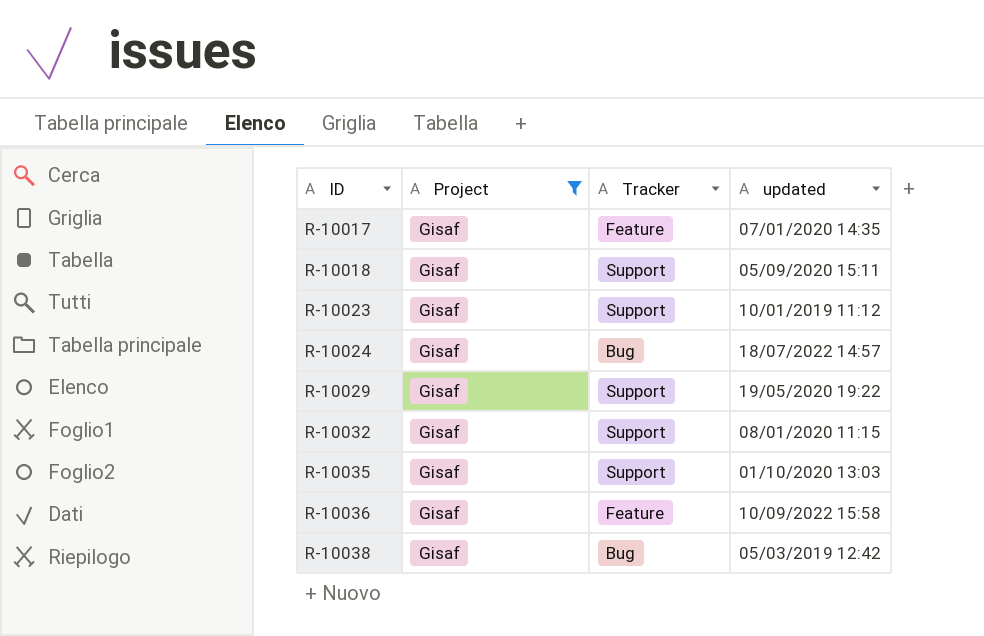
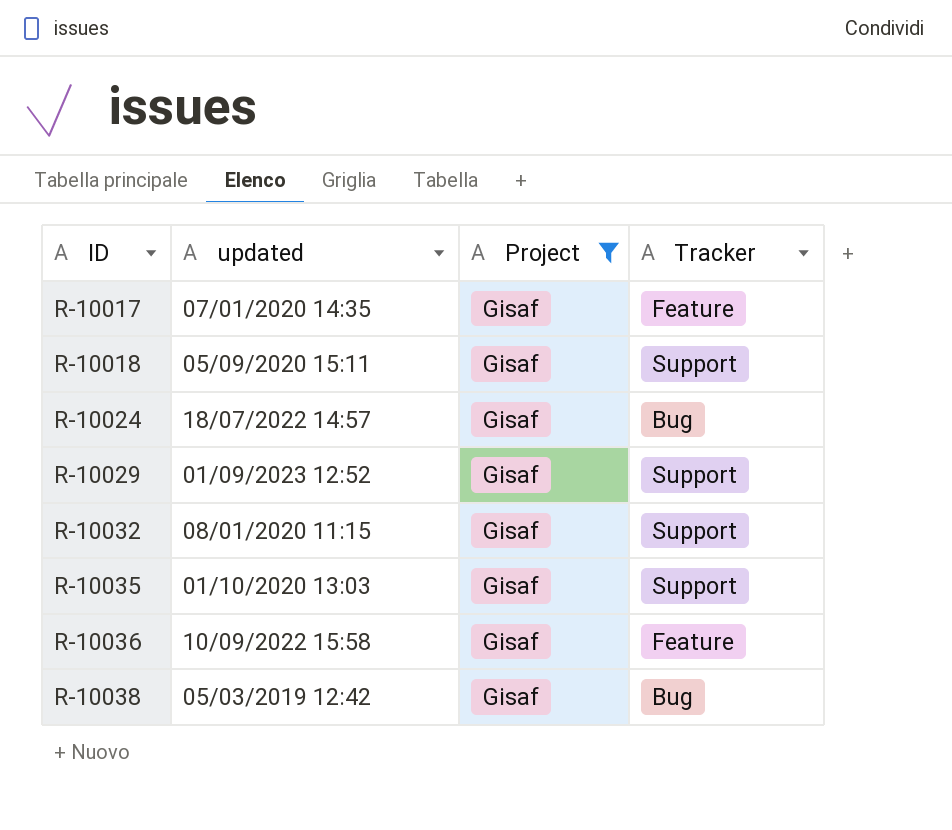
column updated | position: 4 -> 2
row R-10023: Gisaf | Support | 10/01/2019 11:12 -> none
R-10029 | updated: 19/05/2020 19:22 -> 01/09/2023 12:52

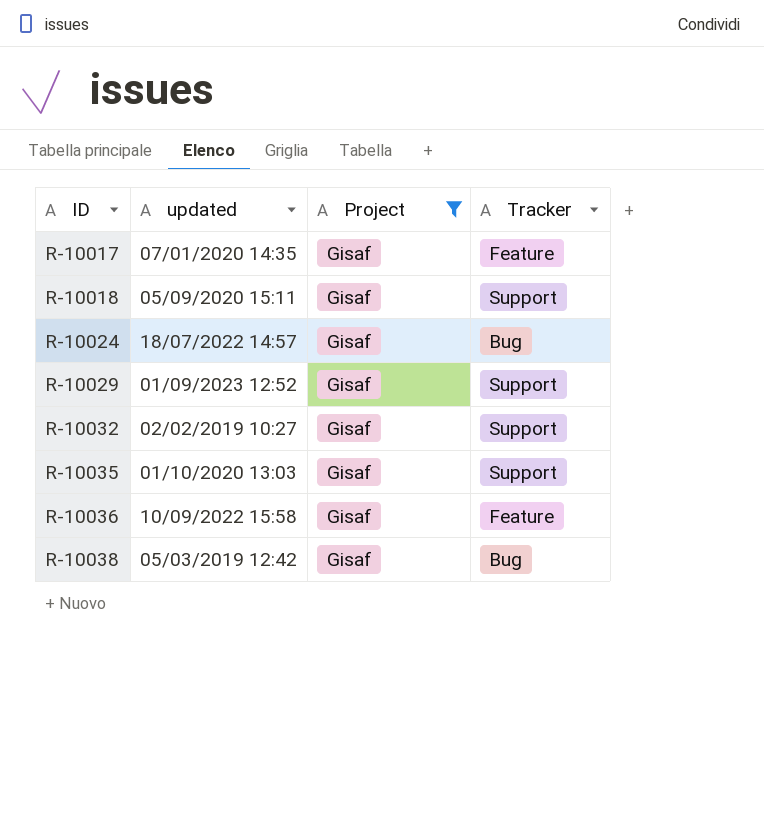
R-10032 | updated: 08/01/2020 11:15 -> 02/02/2019 10:27

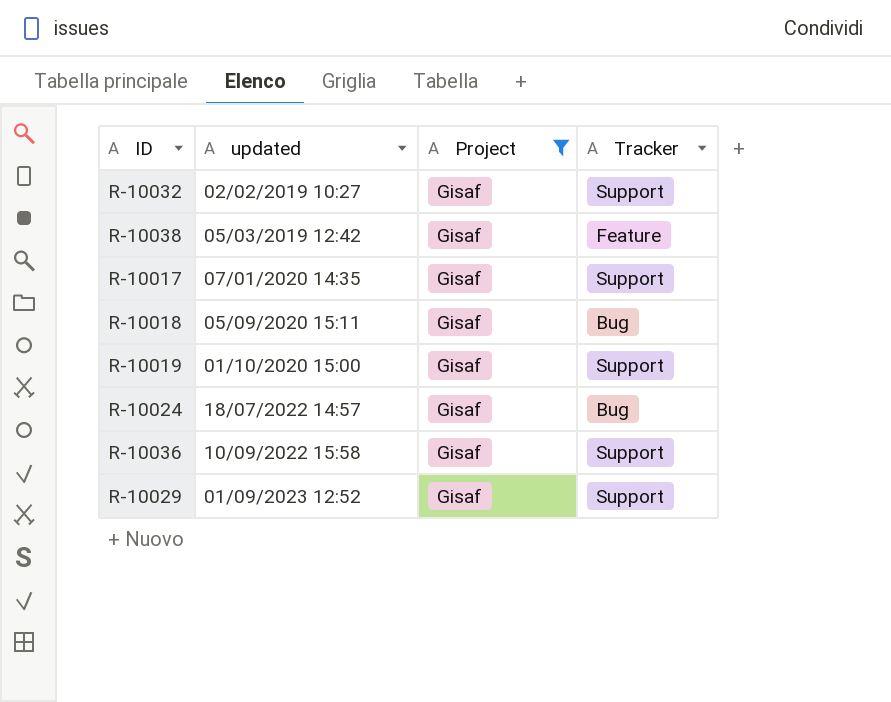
row order: ID ascending -> updated ascending
row R-10035: 01/10/2020 13:03 | Gisaf | Support -> none
R-10038 | Tracker: Bug -> Feature
R-10017 | Tracker: Feature -> Support
R-10018 | Tracker: Support -> Bug
row R-10019: none -> 01/10/2020 15:00 | Gisaf | Support
R-10036 | Tracker: Feature -> Support

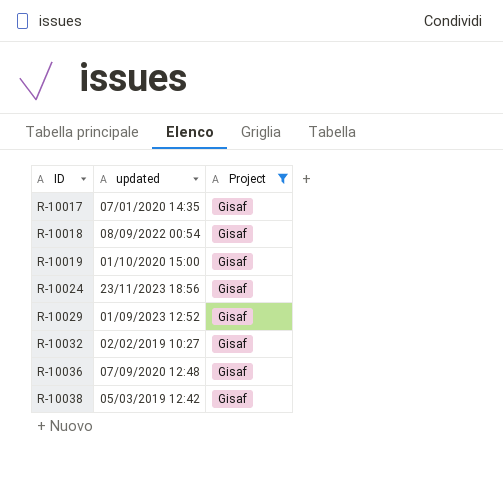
row order: updated ascending -> ID ascending
column Tracker | position: 4 -> none
R-10018 | updated: 05/09/2020 15:11 -> 08/09/2022 00:54
R-10024 | updated: 18/07/2022 14:57 -> 23/11/2023 18:56
R-10036 | updated: 10/09/2022 15:58 -> 07/09/2020 12:48

